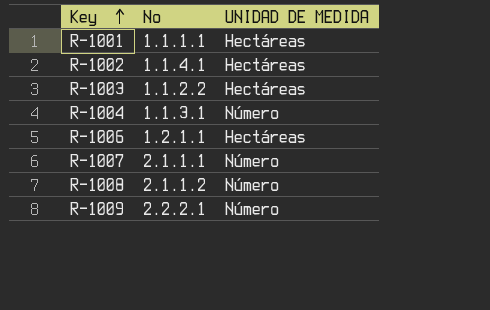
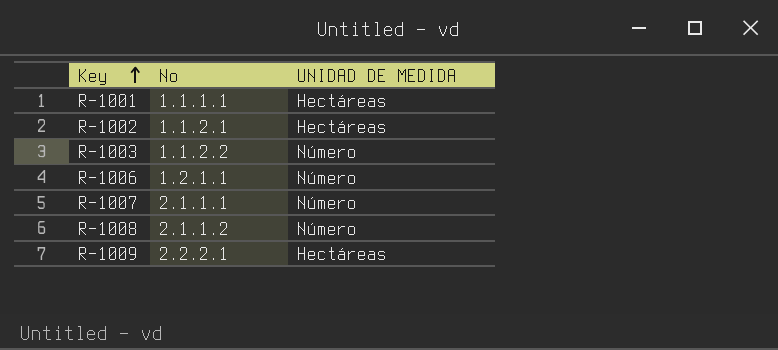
row R-1004: 1.1.3.1 | Número -> none
R-1002 | No: 1.1.4.1 -> 1.1.2.1
R-1003 | UNIDAD DE MEDIDA: Hectáreas -> Número
R-1006 | UNIDAD DE MEDIDA: Hectáreas -> Número
R-1009 | UNIDAD DE MEDIDA: Número -> Hectáreas

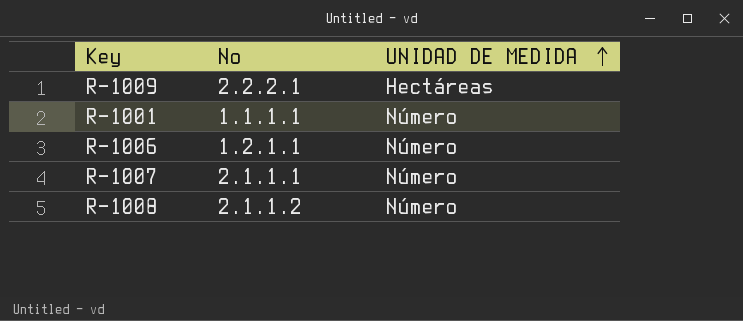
row order: Key ascending -> UNIDAD DE MEDIDA ascending
row R-1002: 1.1.2.1 | Hectáreas -> none
row R-1003: 1.1.2.2 | Número -> none
R-1001 | UNIDAD DE MEDIDA: Hectáreas -> Número

